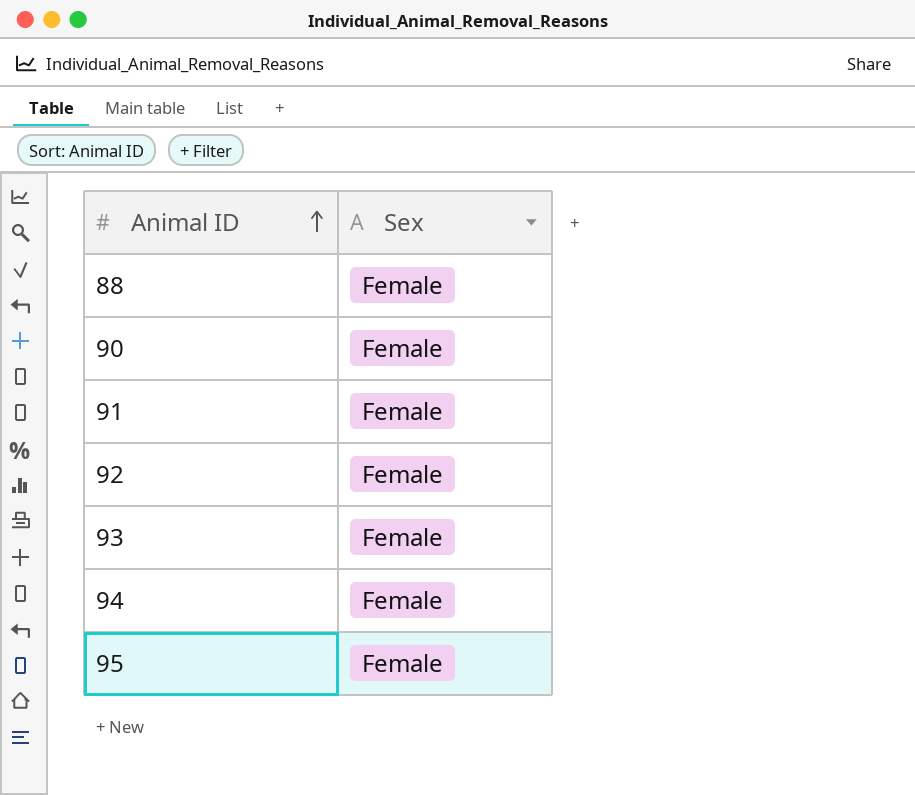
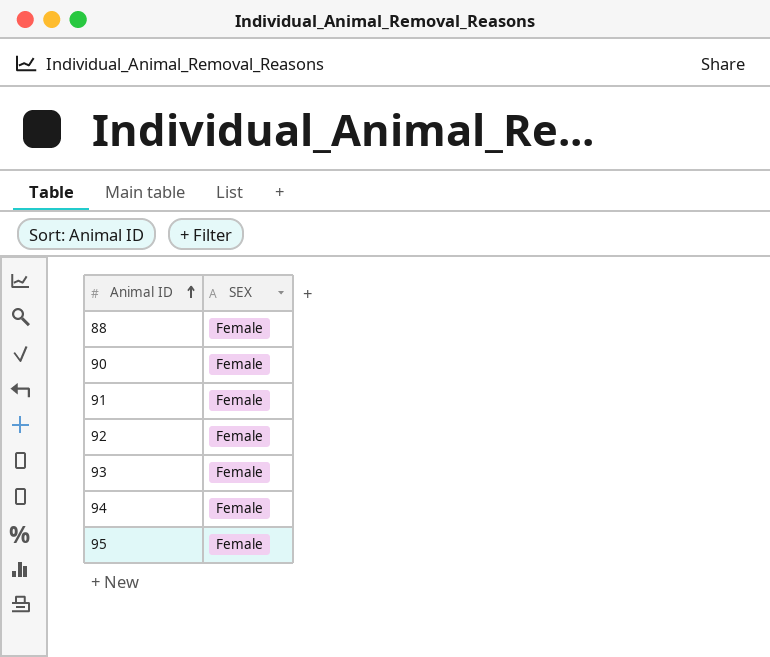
column name: Sex -> SEX

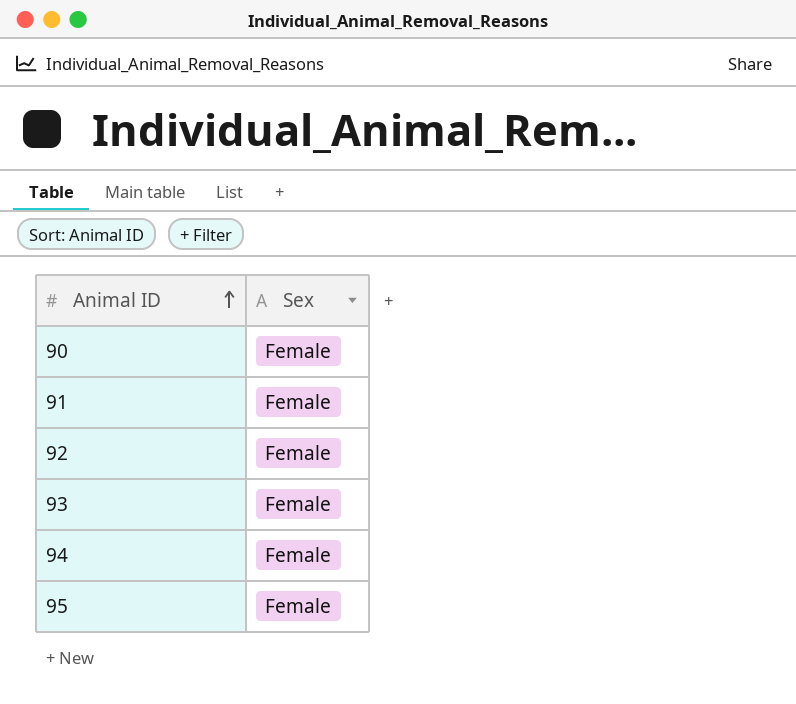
column name: SEX -> Sex
row 88: Female -> none

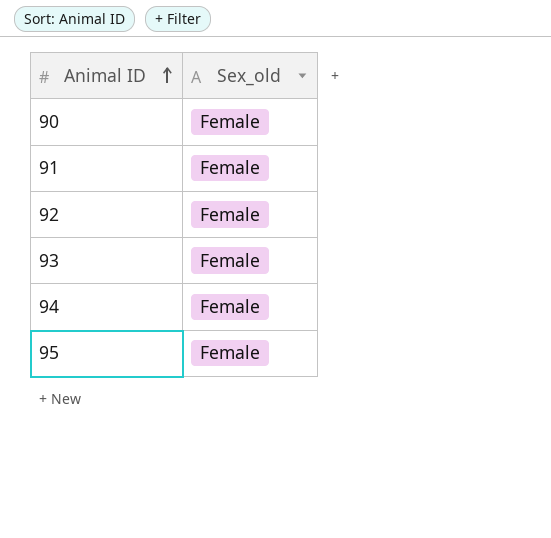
column name: Sex -> Sex_old

